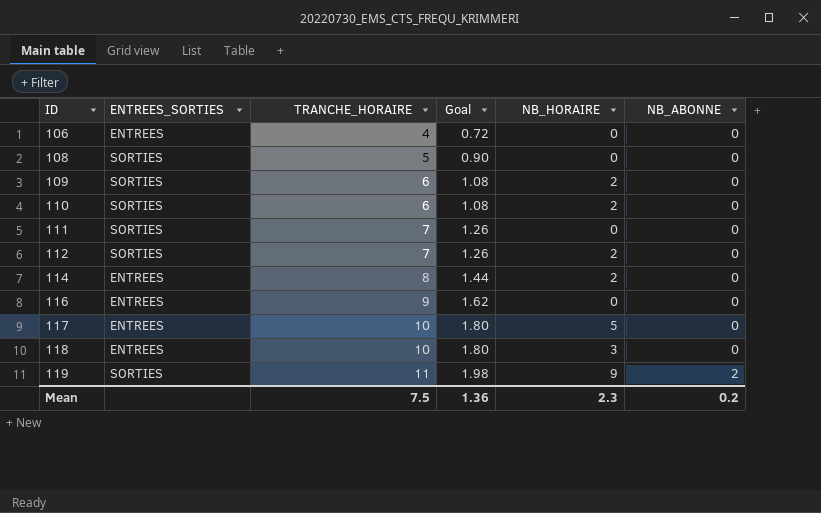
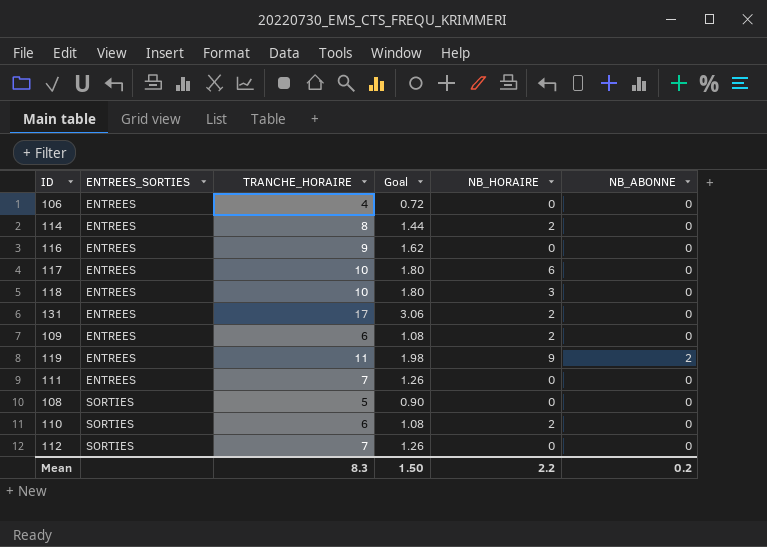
row order: ID ascending -> ENTREES_SORTIES ascending
117 | NB_HORAIRE: 5 -> 6
row 131: none -> ENTREES | 17 | 3.06 | 2 | 0
109 | ENTREES_SORTIES: SORTIES -> ENTREES
119 | ENTREES_SORTIES: SORTIES -> ENTREES
111 | ENTREES_SORTIES: SORTIES -> ENTREES
112 | NB_HORAIRE: 2 -> 0
Mean | TRANCHE_HORAIRE: 7.5 -> 8.3
Mean | Goal: 1.36 -> 1.50
Mean | NB_HORAIRE: 2.3 -> 2.2

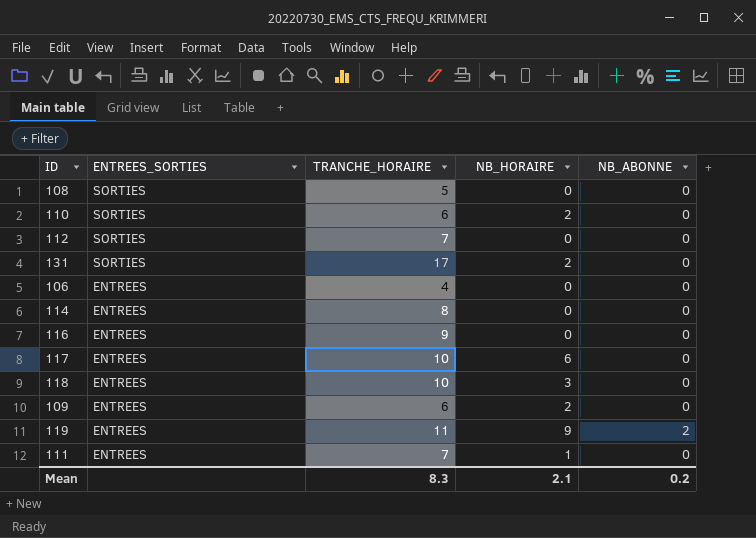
row order: ENTREES_SORTIES ascending -> ENTREES_SORTIES descending
column Goal | formula: [TRANCHE_HORAIRE] * 0.18 -> none
131 | ENTREES_SORTIES: ENTREES -> SORTIES
114 | NB_HORAIRE: 2 -> 0
111 | NB_HORAIRE: 0 -> 1
Mean | NB_HORAIRE: 2.2 -> 2.1

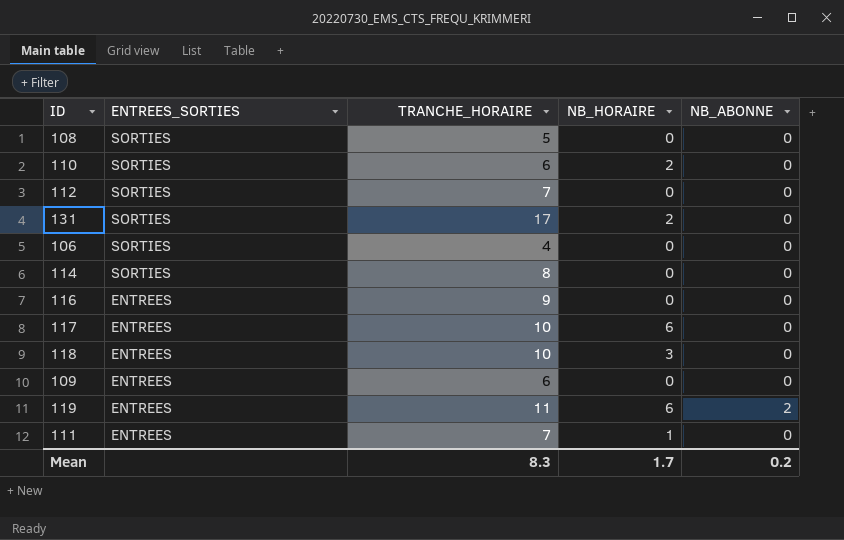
106 | ENTREES_SORTIES: ENTREES -> SORTIES
114 | ENTREES_SORTIES: ENTREES -> SORTIES
109 | NB_HORAIRE: 2 -> 0
119 | NB_HORAIRE: 9 -> 6
Mean | NB_HORAIRE: 2.1 -> 1.7

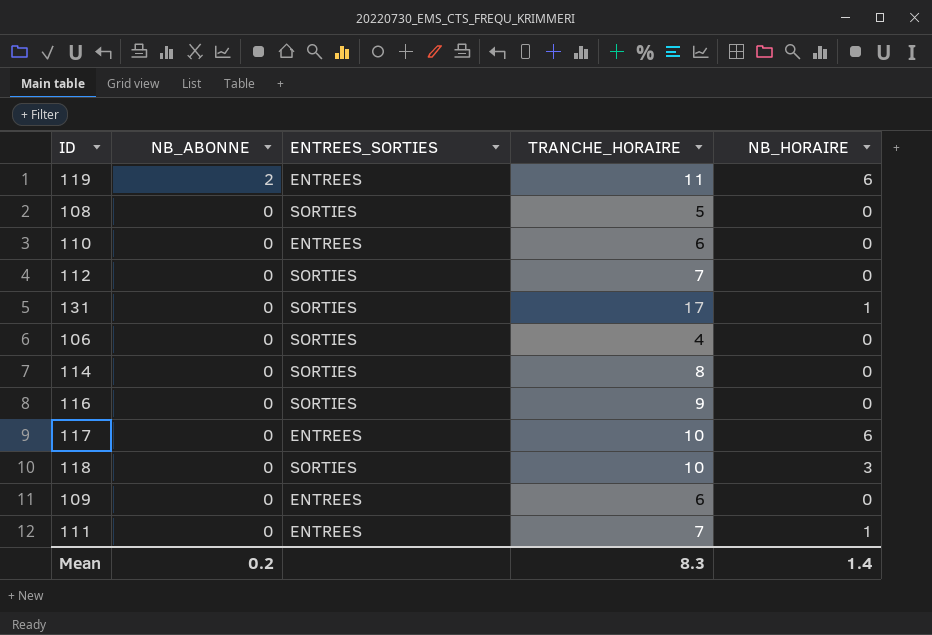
row order: ENTREES_SORTIES descending -> NB_ABONNE descending
column NB_ABONNE | position: 5 -> 2
110 | ENTREES_SORTIES: SORTIES -> ENTREES
110 | NB_HORAIRE: 2 -> 0
131 | NB_HORAIRE: 2 -> 1
116 | ENTREES_SORTIES: ENTREES -> SORTIES
118 | ENTREES_SORTIES: ENTREES -> SORTIES
Mean | NB_HORAIRE: 1.7 -> 1.4

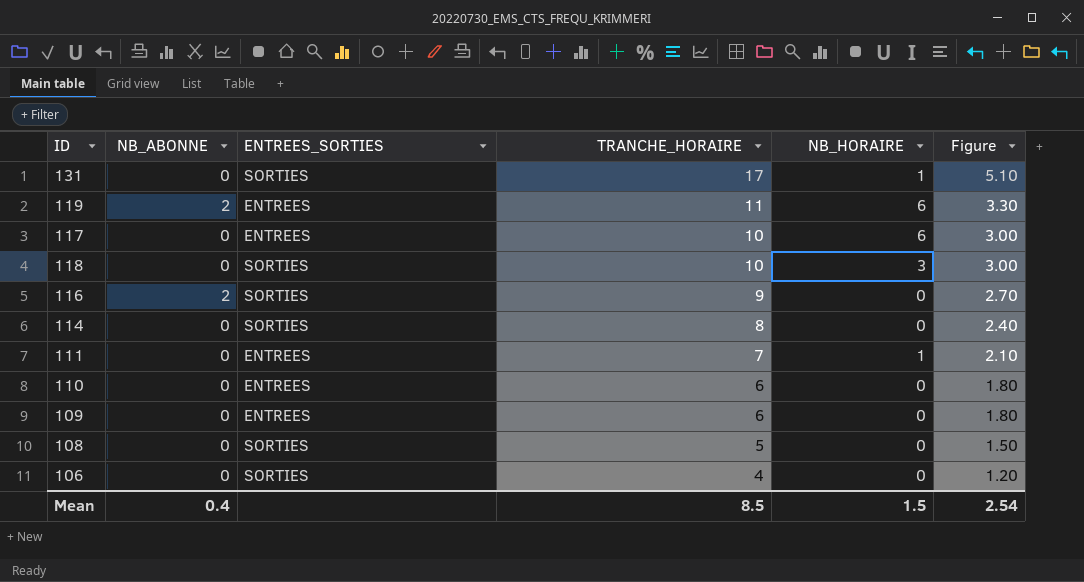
row order: NB_ABONNE descending -> TRANCHE_HORAIRE descending
column Figure | formula: none -> [TRANCHE_HORAIRE] * 0.3
row 112: 0 | SORTIES | 7 | 0 -> none
116 | NB_ABONNE: 0 -> 2
Mean | NB_ABONNE: 0.2 -> 0.4
Mean | TRANCHE_HORAIRE: 8.3 -> 8.5
Mean | NB_HORAIRE: 1.4 -> 1.5

